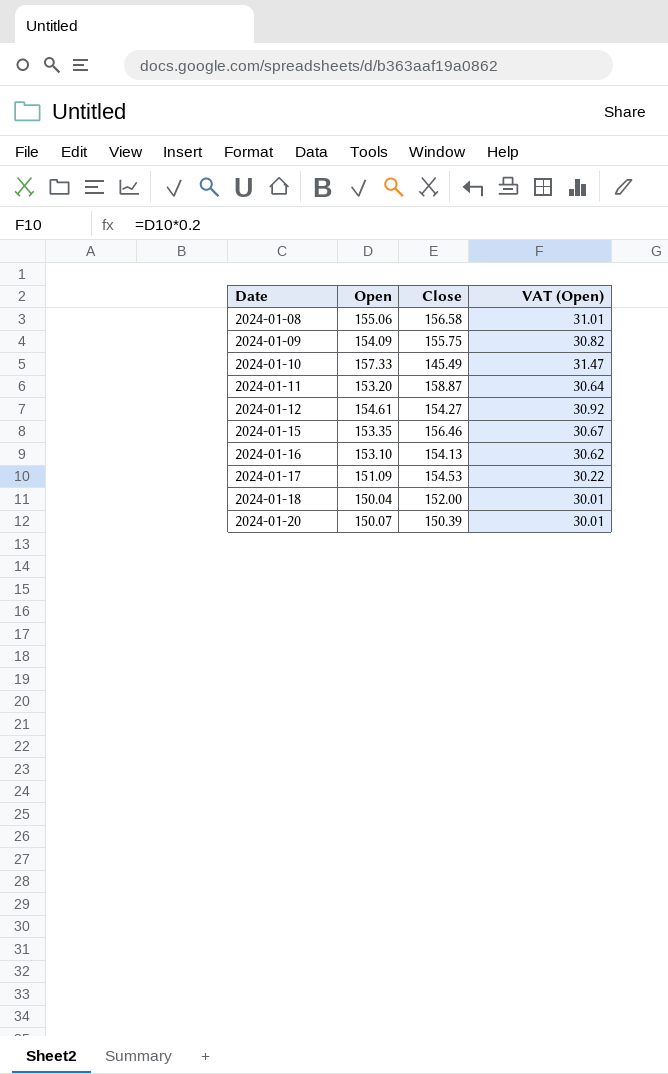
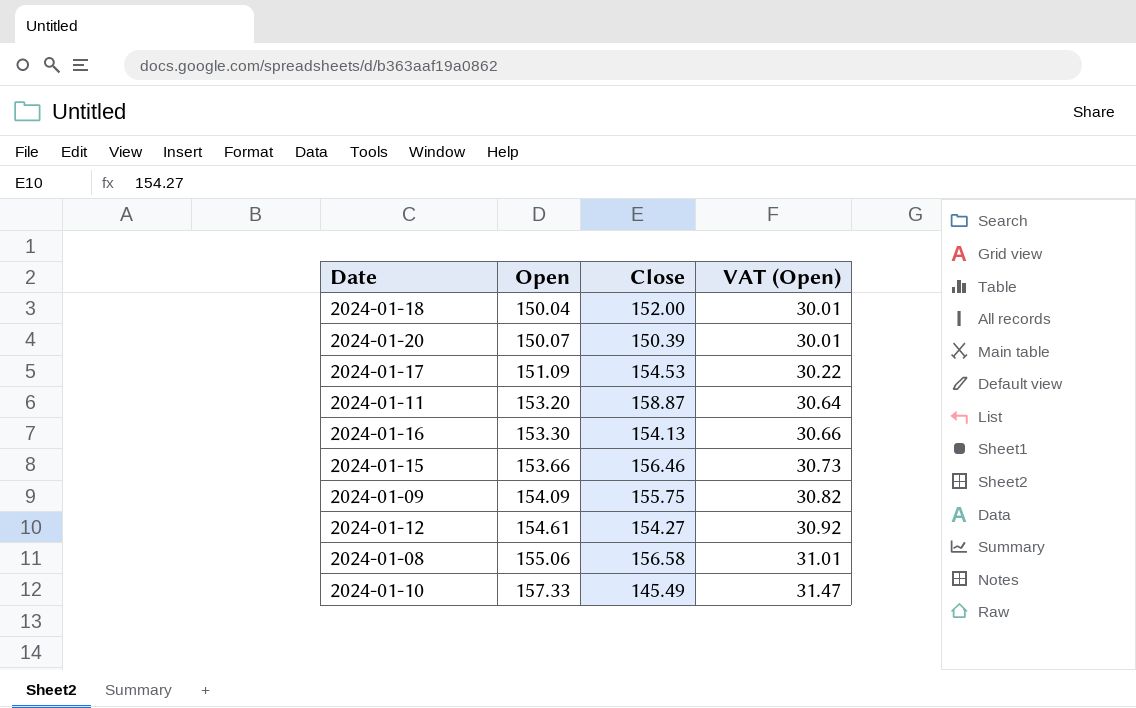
row order: Date ascending -> Open ascending
2024-01-16 | Open: 153.10 -> 153.30
2024-01-16 | VAT (Open): 30.62 -> 30.66
2024-01-15 | Open: 153.35 -> 153.66
2024-01-15 | VAT (Open): 30.67 -> 30.73

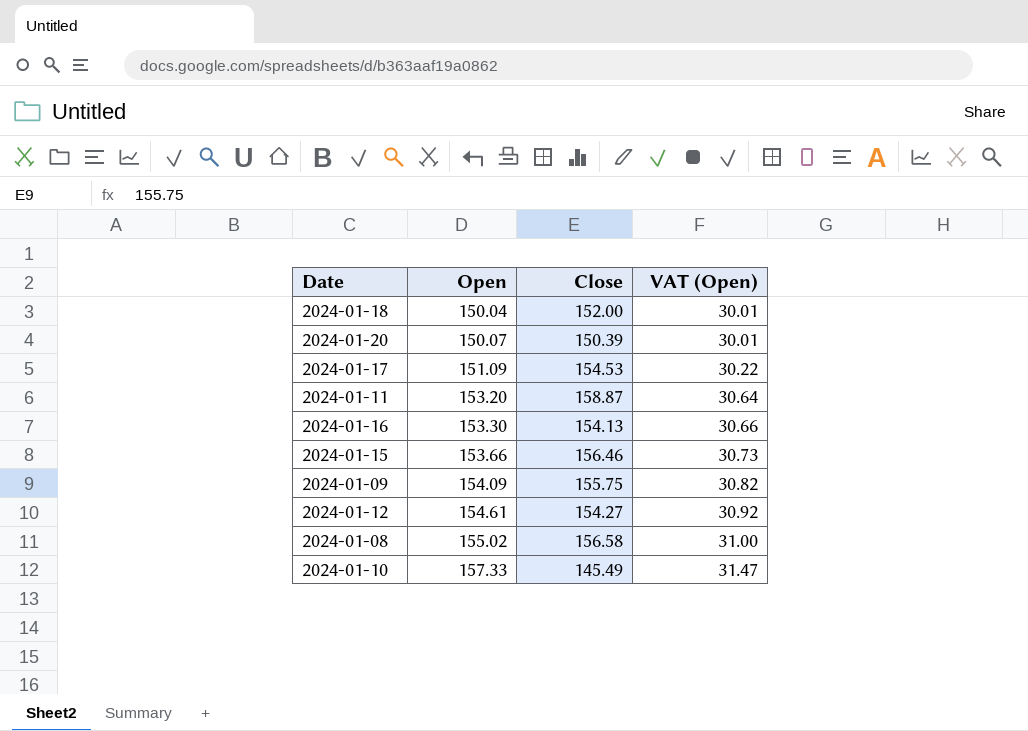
2024-01-08 | Open: 155.06 -> 155.02
2024-01-08 | VAT (Open): 31.01 -> 31.00

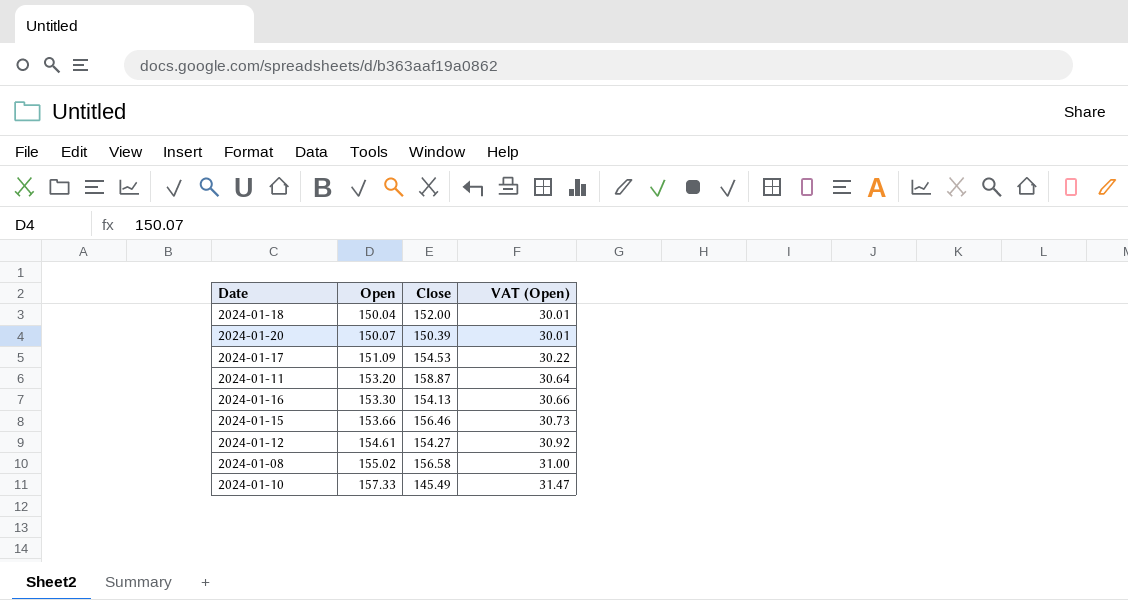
row 2024-01-09: 154.09 | 155.75 | 30.82 -> none

